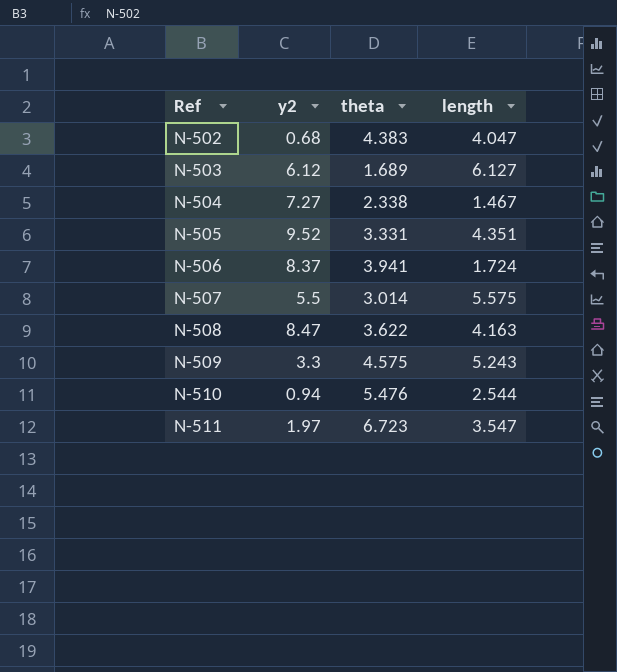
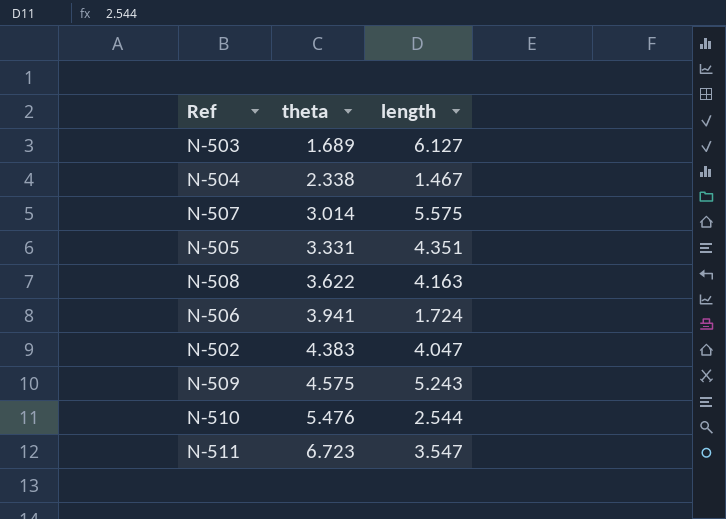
row order: Ref ascending -> theta ascending
column y2 | position: 2 -> none

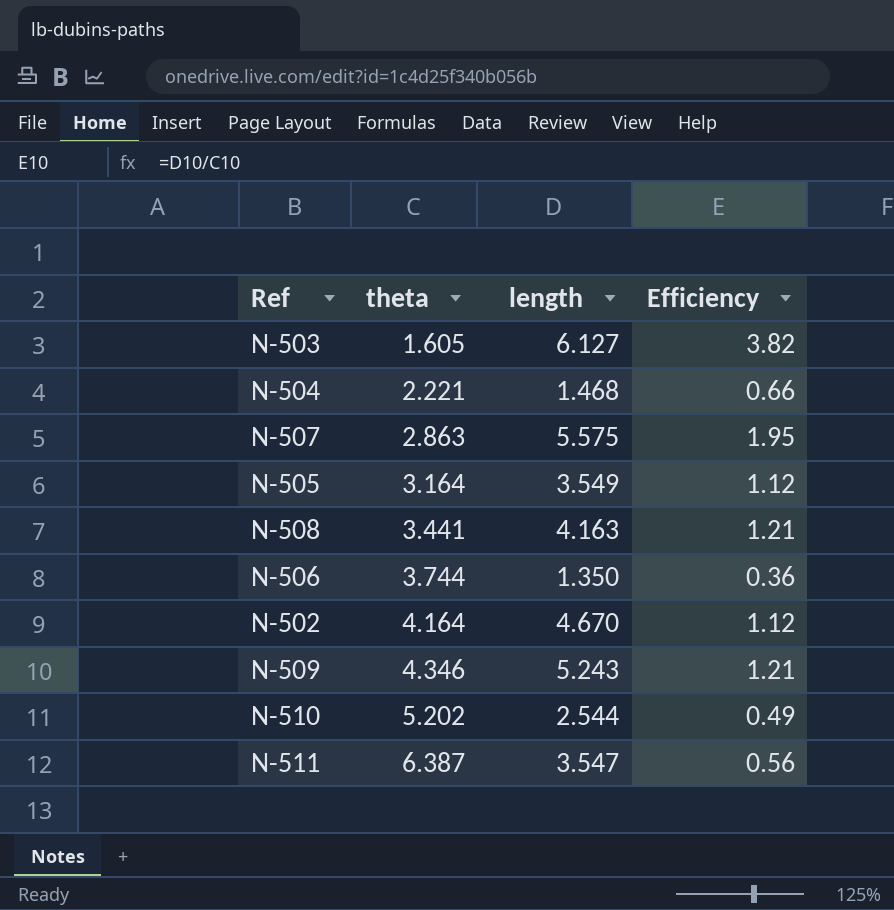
column Efficiency | formula: none -> [length] / [theta]
N-503 | theta: 1.689 -> 1.605
N-504 | theta: 2.338 -> 2.221
N-504 | length: 1.467 -> 1.468
N-507 | theta: 3.014 -> 2.863
N-505 | theta: 3.331 -> 3.164
N-505 | length: 4.351 -> 3.549
N-508 | theta: 3.622 -> 3.441
N-506 | theta: 3.941 -> 3.744
N-506 | length: 1.724 -> 1.350
N-502 | theta: 4.383 -> 4.164
N-502 | length: 4.047 -> 4.670
N-509 | theta: 4.575 -> 4.346
N-510 | theta: 5.476 -> 5.202
N-511 | theta: 6.723 -> 6.387

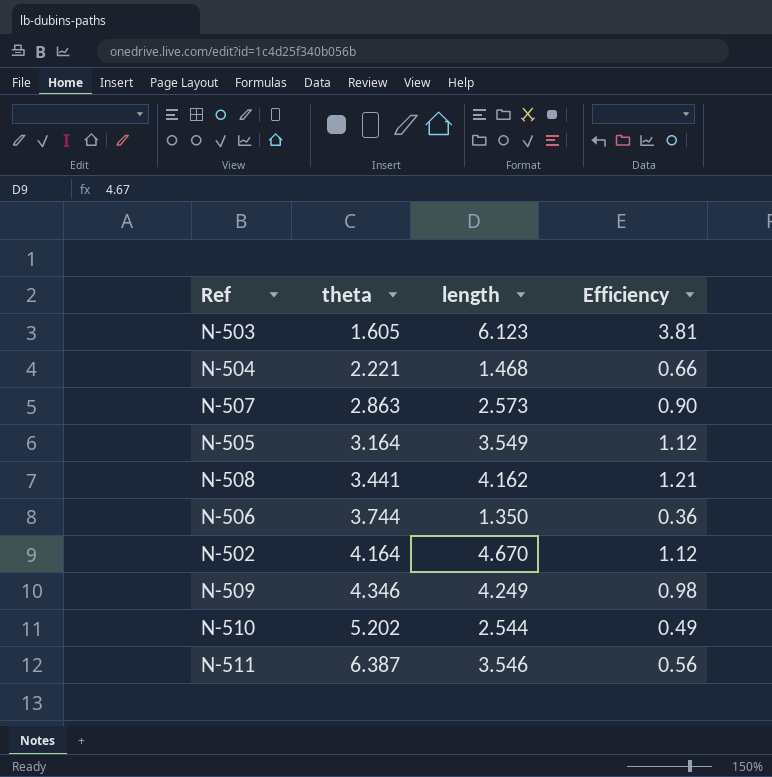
N-503 | length: 6.127 -> 6.123
N-503 | Efficiency: 3.82 -> 3.81
N-507 | length: 5.575 -> 2.573
N-507 | Efficiency: 1.95 -> 0.90
N-508 | length: 4.163 -> 4.162
N-509 | length: 5.243 -> 4.249
N-509 | Efficiency: 1.21 -> 0.98
N-511 | length: 3.547 -> 3.546

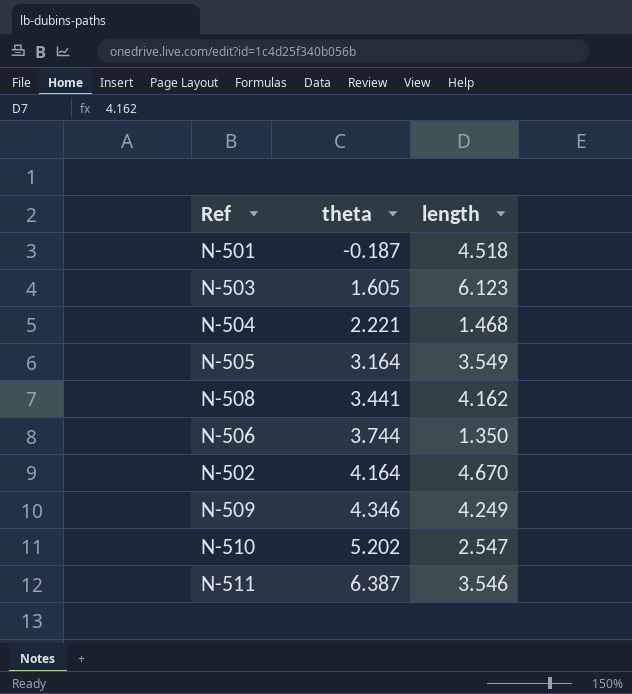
column Efficiency | formula: [length] / [theta] -> none
row N-507: 2.863 | 2.573 | 0.90 -> none
row N-501: none -> -0.187 | 4.518
N-510 | length: 2.544 -> 2.547

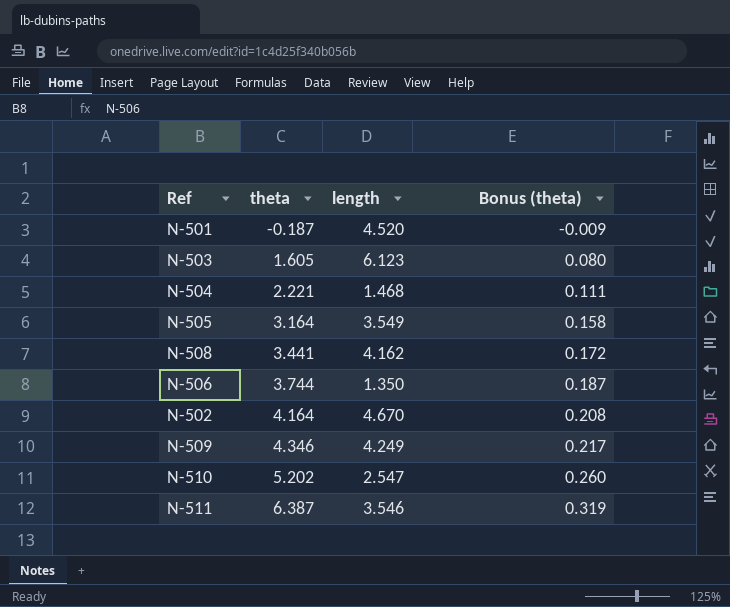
column Bonus (theta) | formula: none -> [theta] * 0.05
N-501 | length: 4.518 -> 4.520

